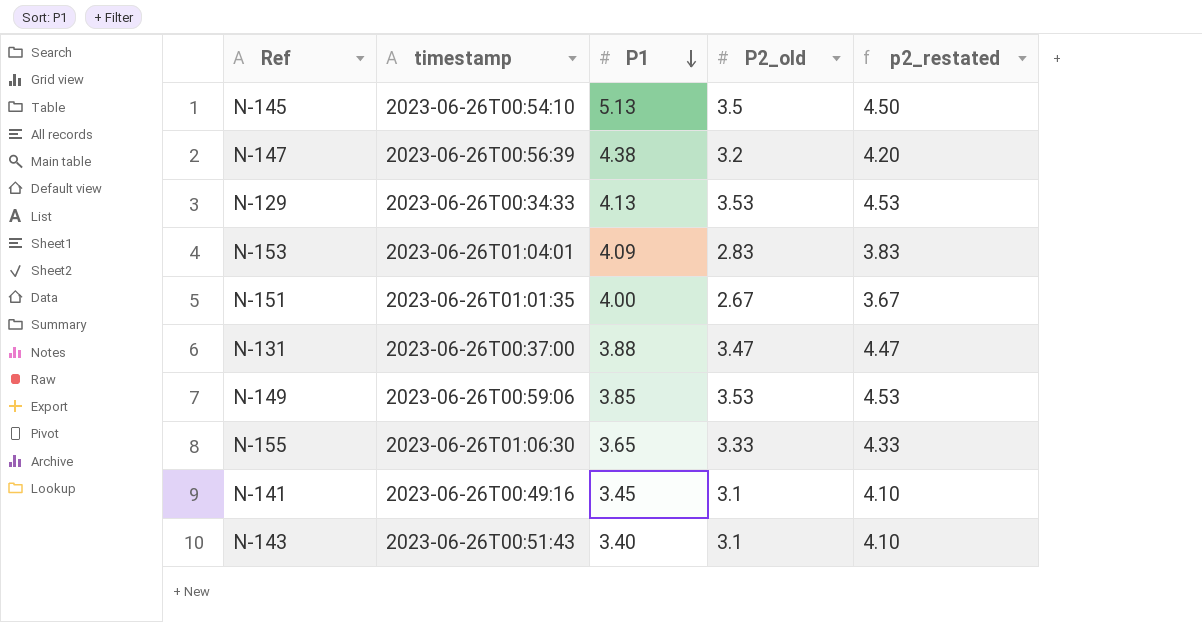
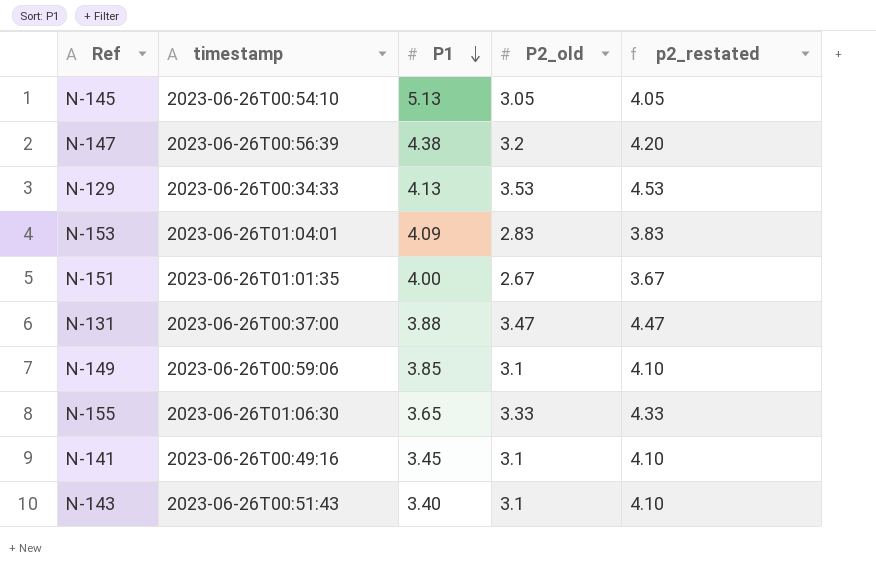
N-145 | P2_old: 3.5 -> 3.05
N-145 | p2_restated: 4.50 -> 4.05
N-149 | P2_old: 3.53 -> 3.1
N-149 | p2_restated: 4.53 -> 4.10

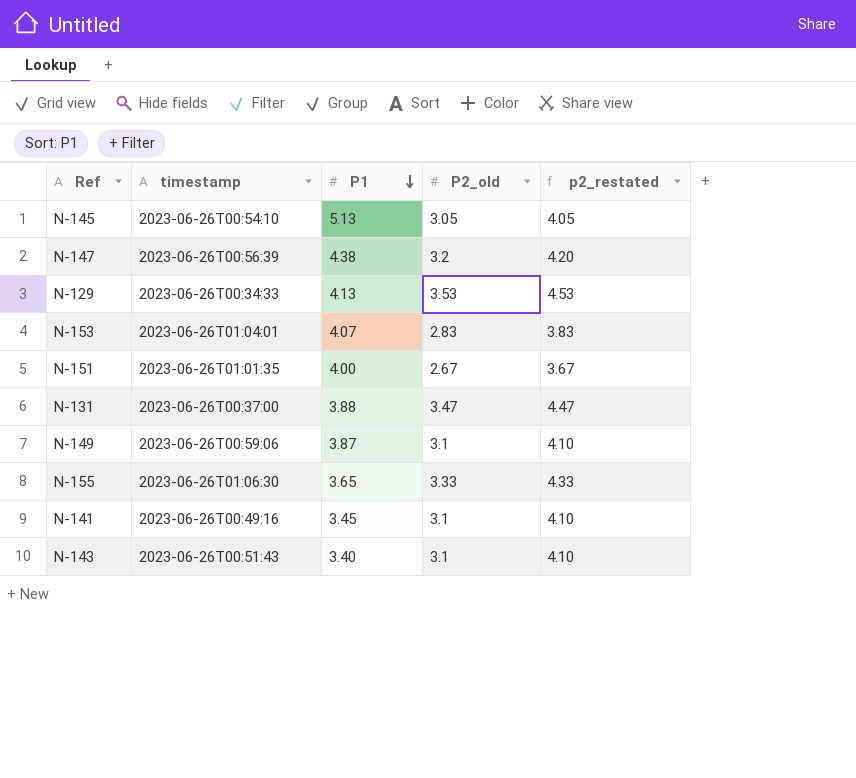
N-153 | P1: 4.09 -> 4.07
N-149 | P1: 3.85 -> 3.87

